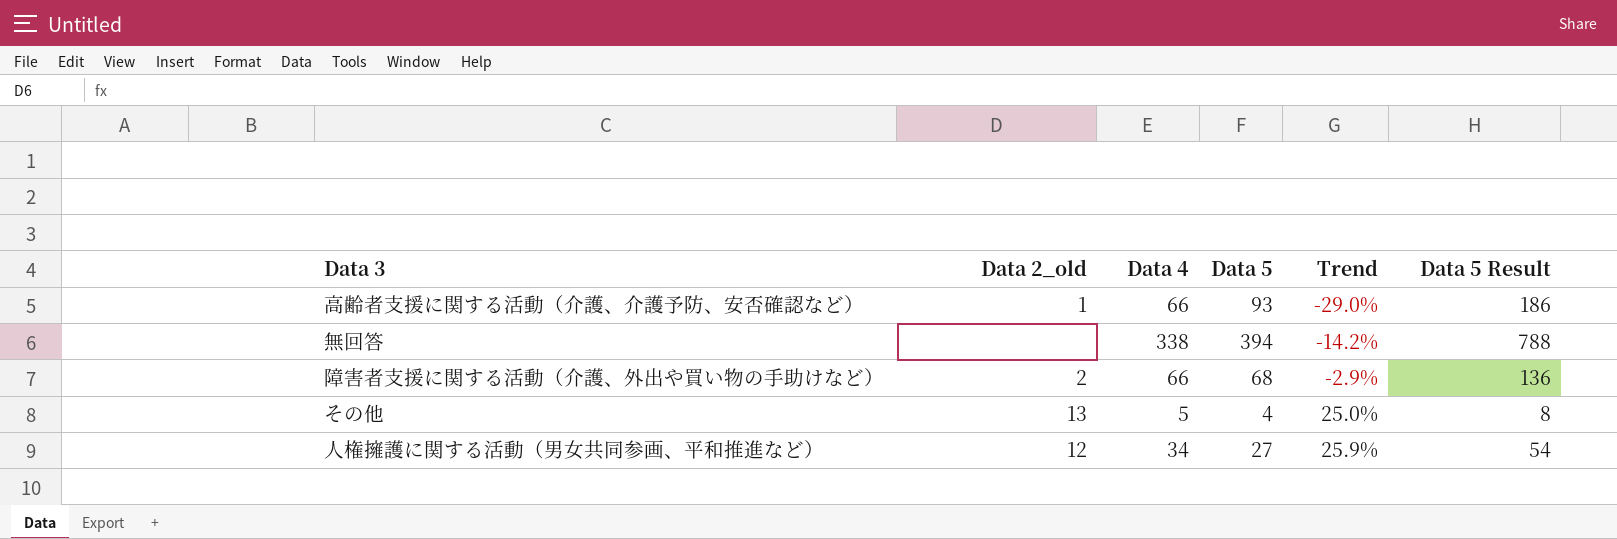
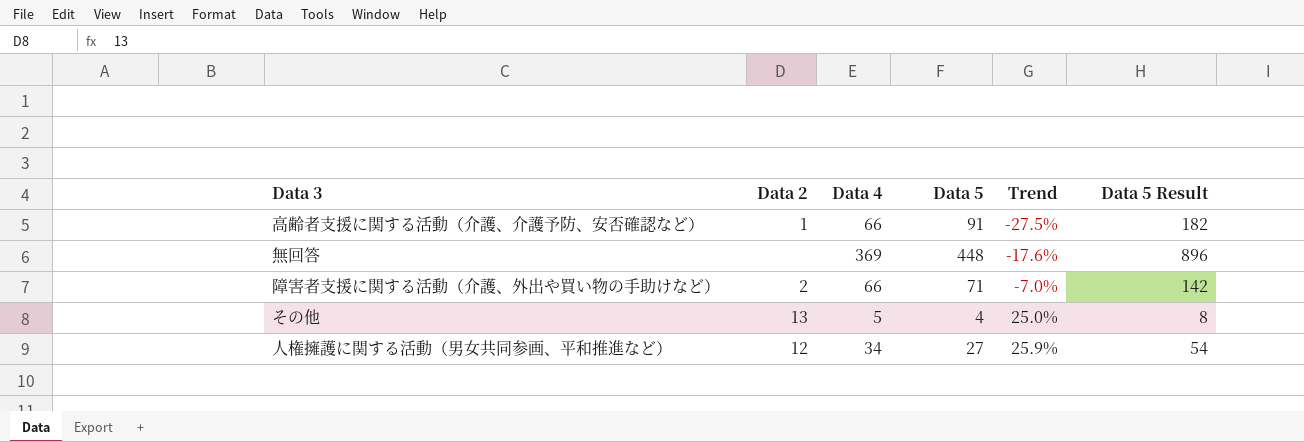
column name: Data 2_old -> Data 2
高齢者支援に関する活動（介護、介護予防、安否確認など） | Data 5: 93 -> 91
高齢者支援に関する活動（介護、介護予防、安否確認など） | Trend: -29.0% -> -27.5%
高齢者支援に関する活動（介護、介護予防、安否確認など） | Data 5 Result: 186 -> 182
無回答 | Data 4: 338 -> 369
無回答 | Data 5: 394 -> 448
無回答 | Trend: -14.2% -> -17.6%
無回答 | Data 5 Result: 788 -> 896
障害者支援に関する活動（介護、外出や買い物の手助けなど） | Data 5: 68 -> 71
障害者支援に関する活動（介護、外出や買い物の手助けなど） | Trend: -2.9% -> -7.0%
障害者支援に関する活動（介護、外出や買い物の手助けなど） | Data 5 Result: 136 -> 142

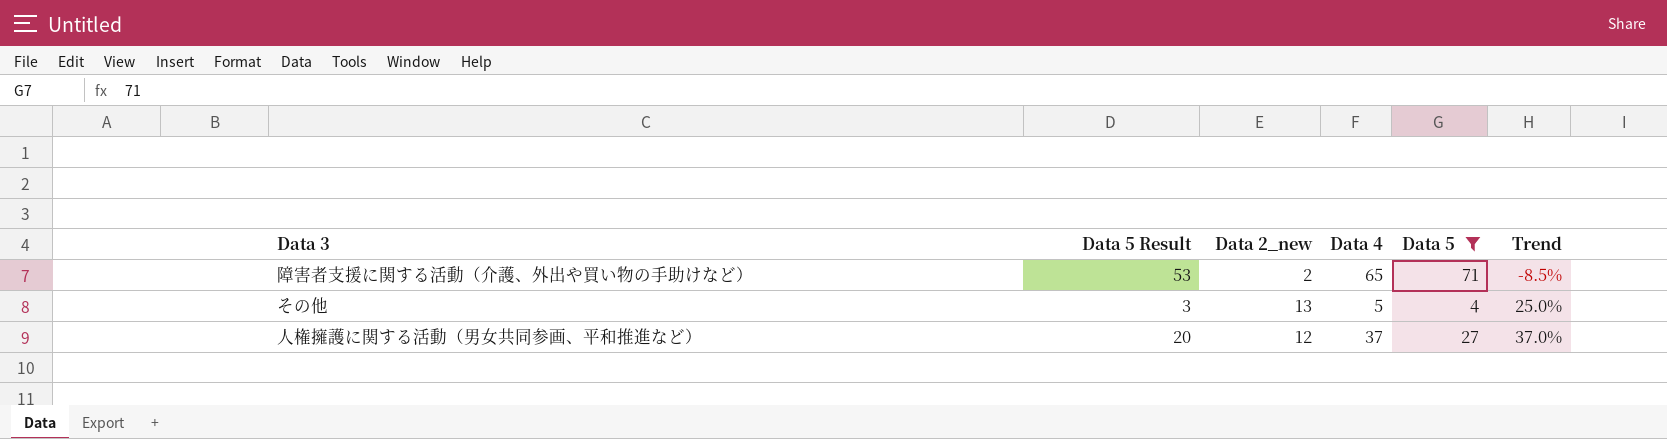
filter: none -> Data 5 <= 71
column Data 5 Result | formula: [Data 5] * 2 -> [Data 5] * 0.75
column Data 5 Result | position: 6 -> 2
column name: Data 2 -> Data 2_new
障害者支援に関する活動（介護、外出や買い物の手助けなど） | Data 4: 66 -> 65
障害者支援に関する活動（介護、外出や買い物の手助けなど） | Trend: -7.0% -> -8.5%
人権擁護に関する活動（男女共同参画、平和推進など） | Data 4: 34 -> 37
人権擁護に関する活動（男女共同参画、平和推進など） | Trend: 25.9% -> 37.0%

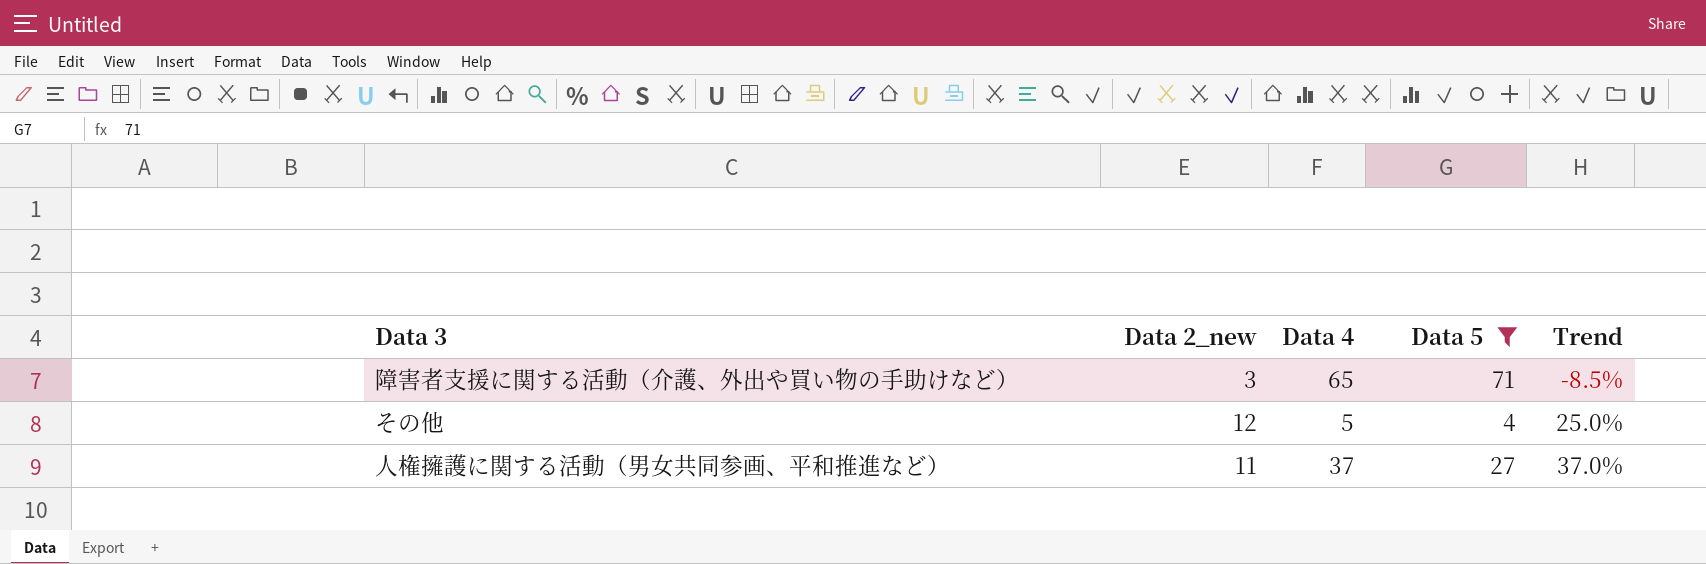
column Data 5 Result | formula: [Data 5] * 0.75 -> none
障害者支援に関する活動（介護、外出や買い物の手助けなど） | Data 2_new: 2 -> 3
その他 | Data 2_new: 13 -> 12
人権擁護に関する活動（男女共同参画、平和推進など） | Data 2_new: 12 -> 11

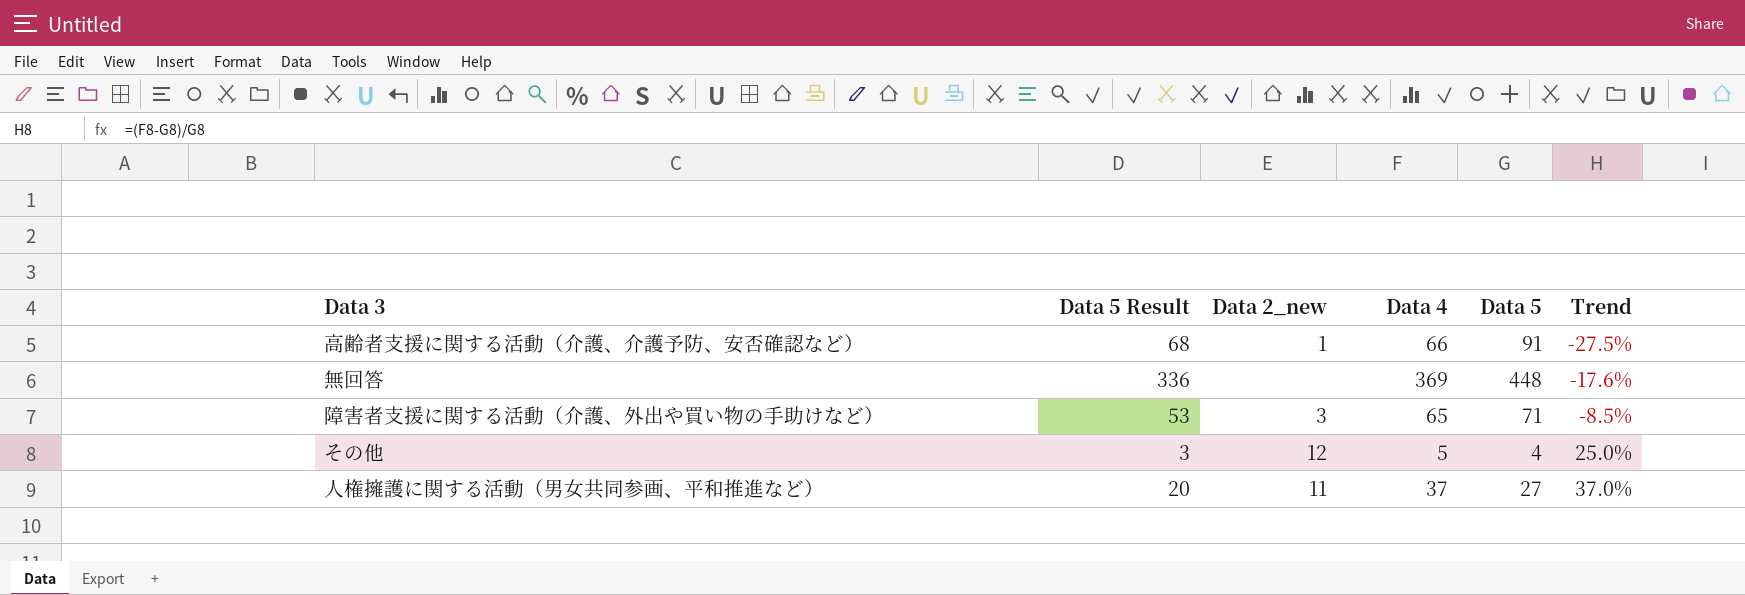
filter: Data 5 <= 71 -> none
column Data 5 Result | formula: none -> [Data 5] * 0.75

